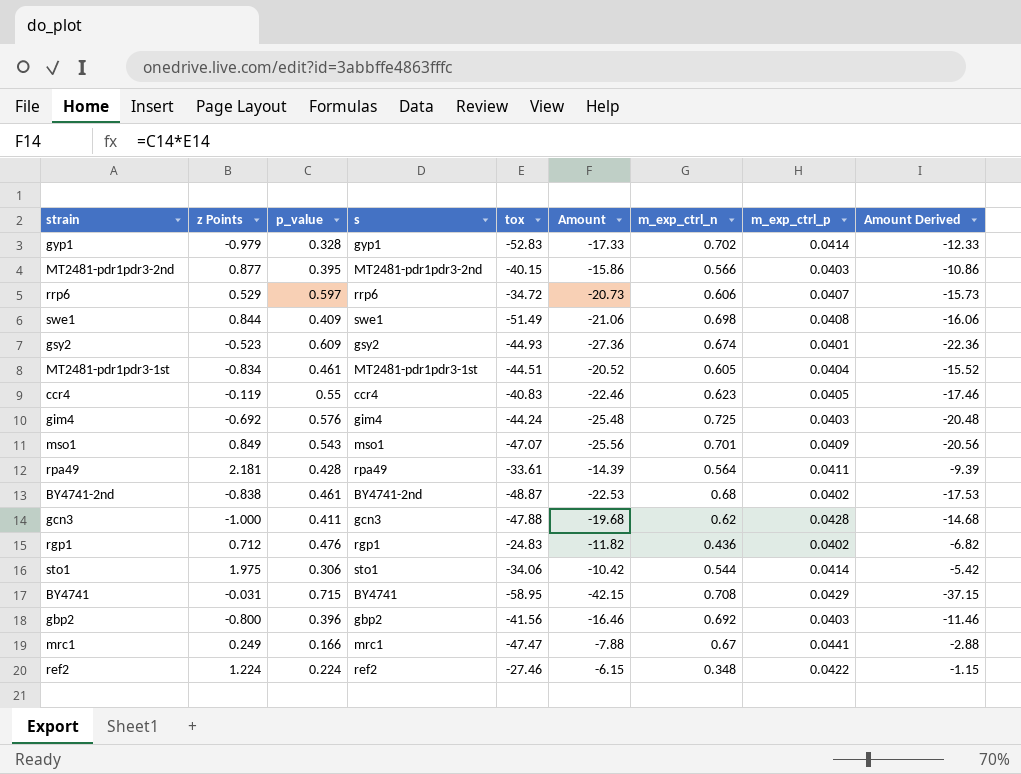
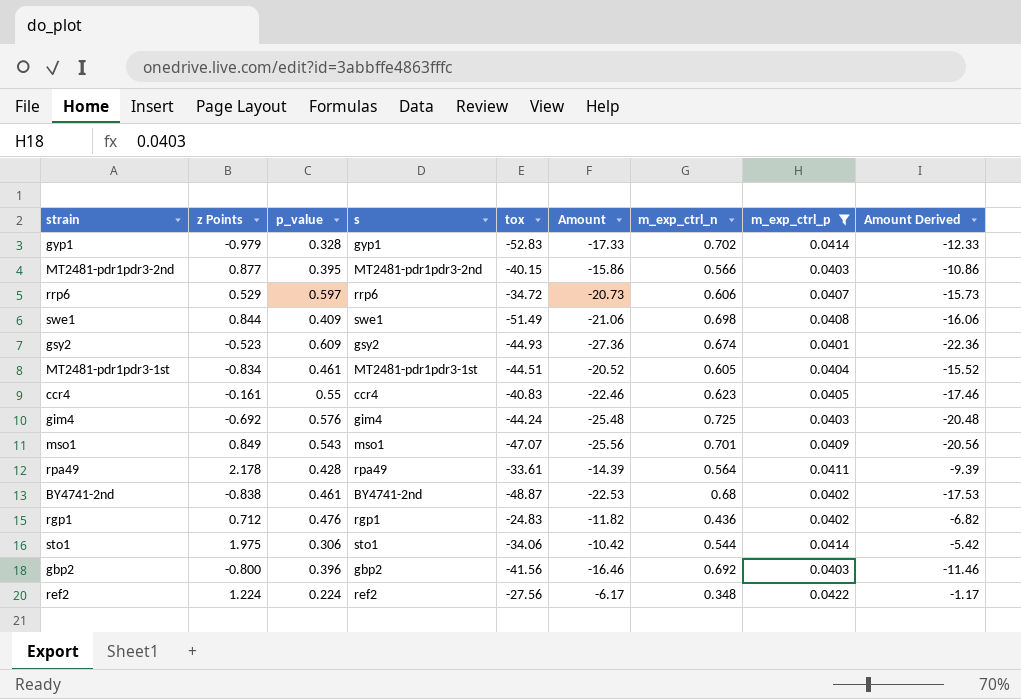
filter: none -> m_exp_ctrl_p <= 0.0422
ccr4 | z Points: -0.119 -> -0.161
rpa49 | z Points: 2.181 -> 2.178
ref2 | tox: -27.46 -> -27.56
ref2 | Amount: -6.15 -> -6.17
ref2 | Amount Derived: -1.15 -> -1.17

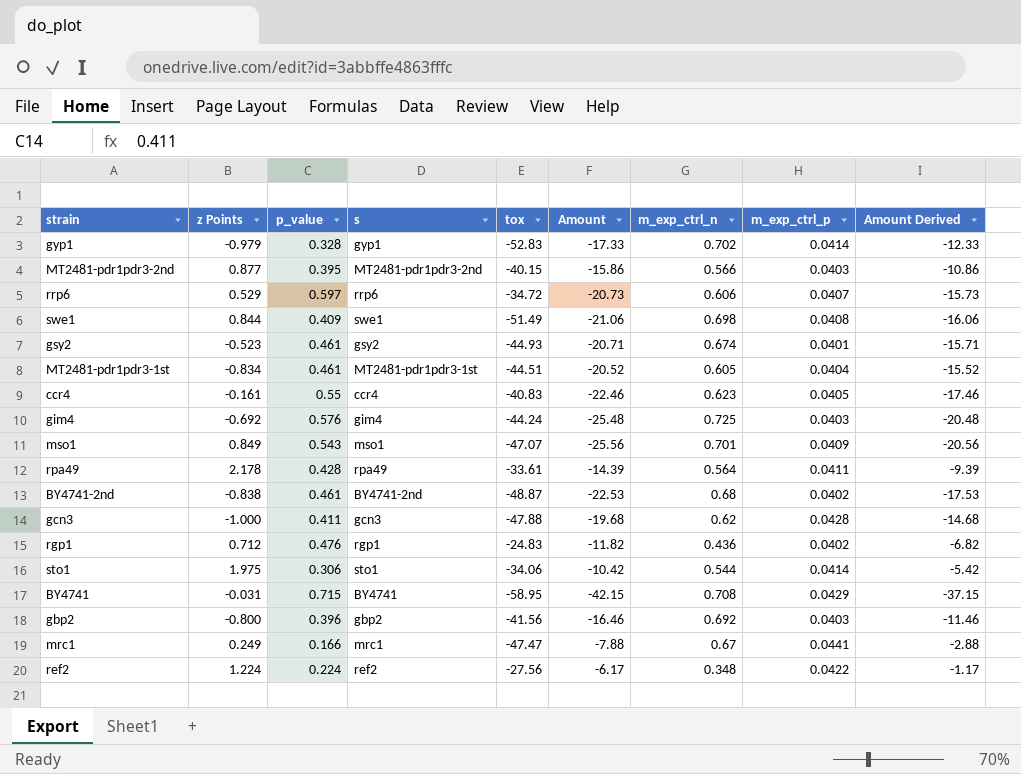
filter: m_exp_ctrl_p <= 0.0422 -> none
gsy2 | p_value: 0.609 -> 0.461
gsy2 | Amount: -27.36 -> -20.71
gsy2 | Amount Derived: -22.36 -> -15.71

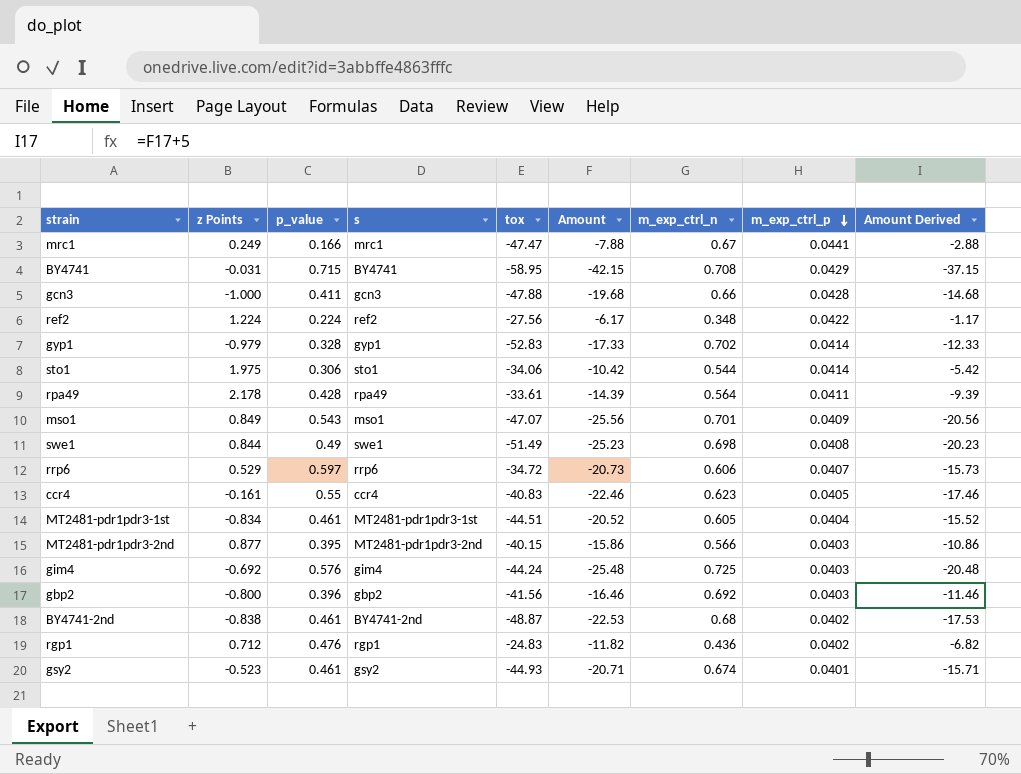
row order: none -> m_exp_ctrl_p descending
gcn3 | m_exp_ctrl_n: 0.62 -> 0.66
swe1 | p_value: 0.409 -> 0.49
swe1 | Amount: -21.06 -> -25.23
swe1 | Amount Derived: -16.06 -> -20.23

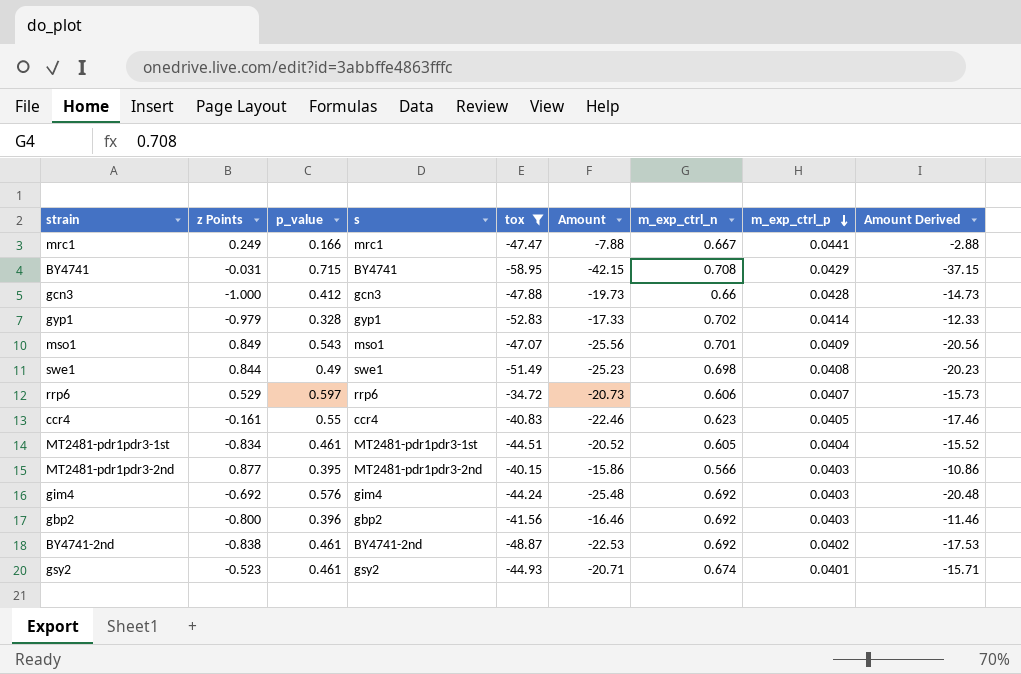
filter: none -> tox <= -34.72
mrc1 | m_exp_ctrl_n: 0.67 -> 0.667
gcn3 | p_value: 0.411 -> 0.412
gcn3 | Amount: -19.68 -> -19.73
gcn3 | Amount Derived: -14.68 -> -14.73
gim4 | m_exp_ctrl_n: 0.725 -> 0.692
BY4741-2nd | m_exp_ctrl_n: 0.68 -> 0.692

